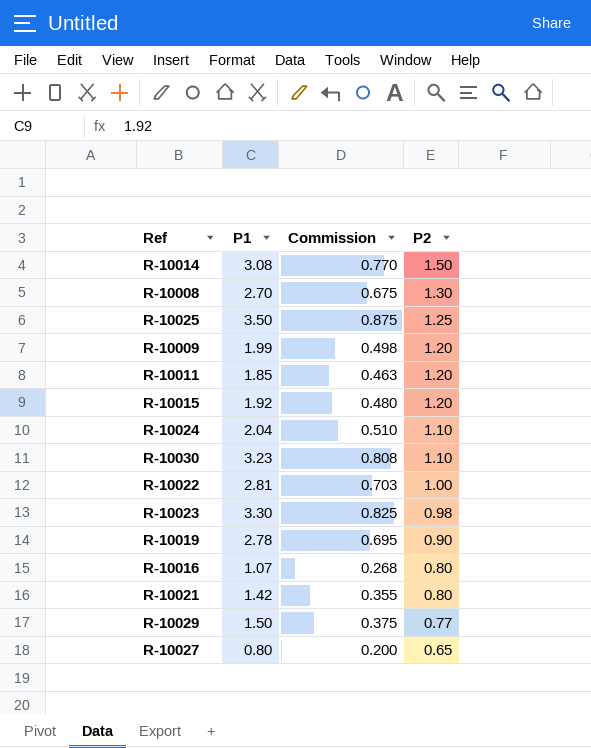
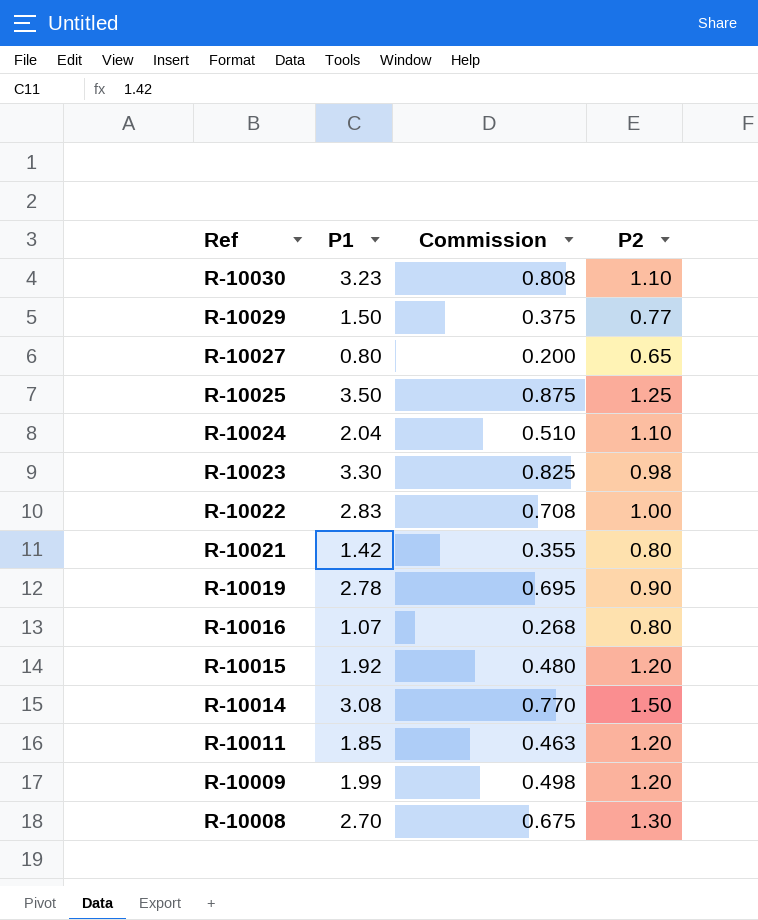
row order: P2 descending -> Ref descending
R-10022 | P1: 2.81 -> 2.83
R-10022 | Commission: 0.703 -> 0.708

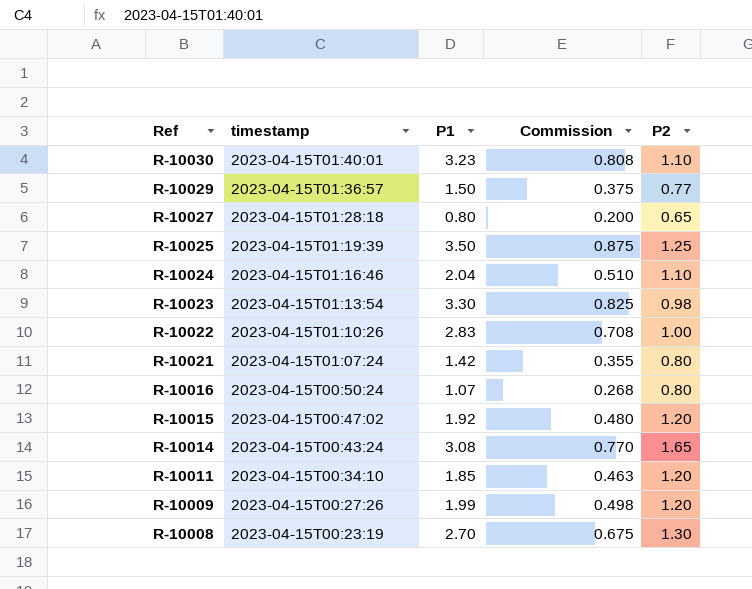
column timestamp | position: none -> 2
row R-10019: 2.78 | 0.695 | 0.90 -> none
R-10014 | P2: 1.50 -> 1.65

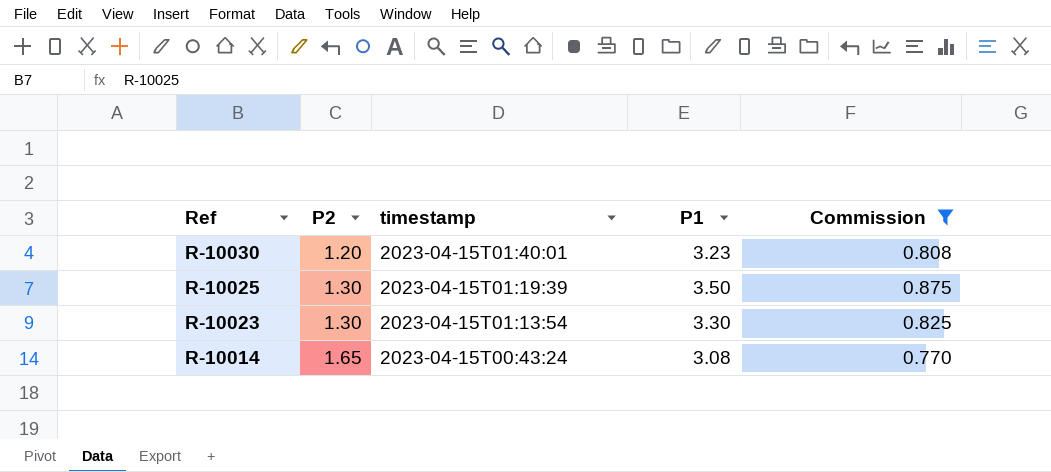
filter: none -> Commission >= 0.770
column P2 | position: 5 -> 2
R-10030 | P2: 1.10 -> 1.20
R-10025 | P2: 1.25 -> 1.30
R-10023 | P2: 0.98 -> 1.30

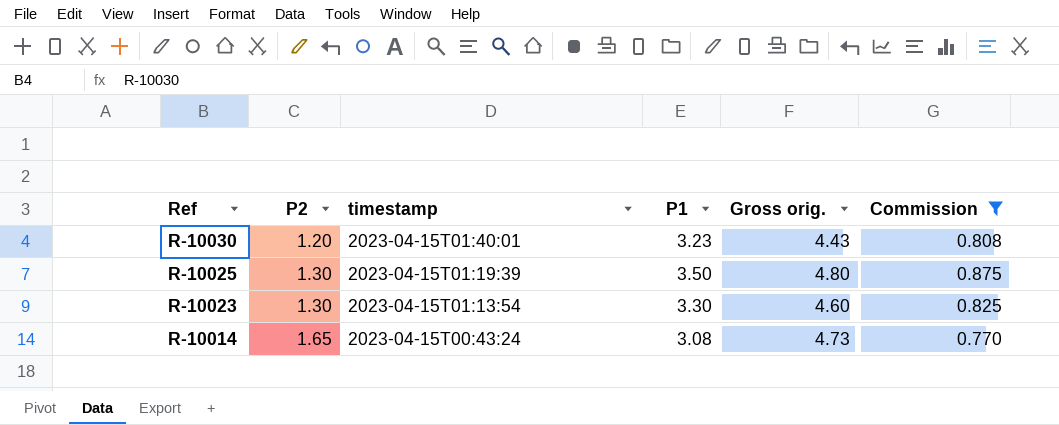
column Gross orig. | formula: none -> [P2] + [P1]

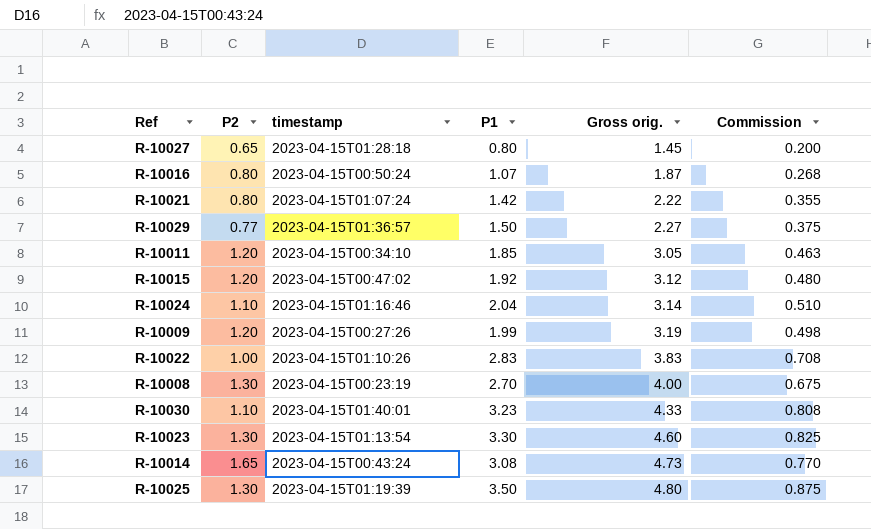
filter: Commission >= 0.770 -> none
row order: Ref descending -> Gross orig. ascending
R-10030 | P2: 1.20 -> 1.10
R-10030 | Gross orig.: 4.43 -> 4.33

